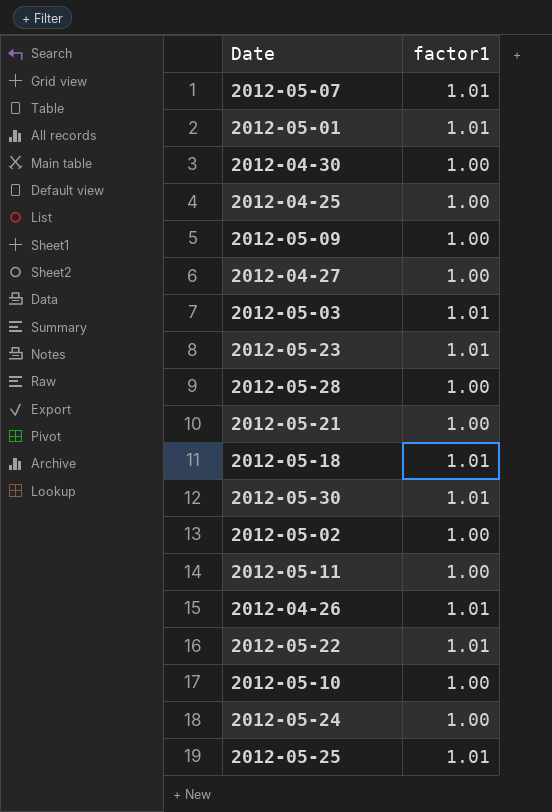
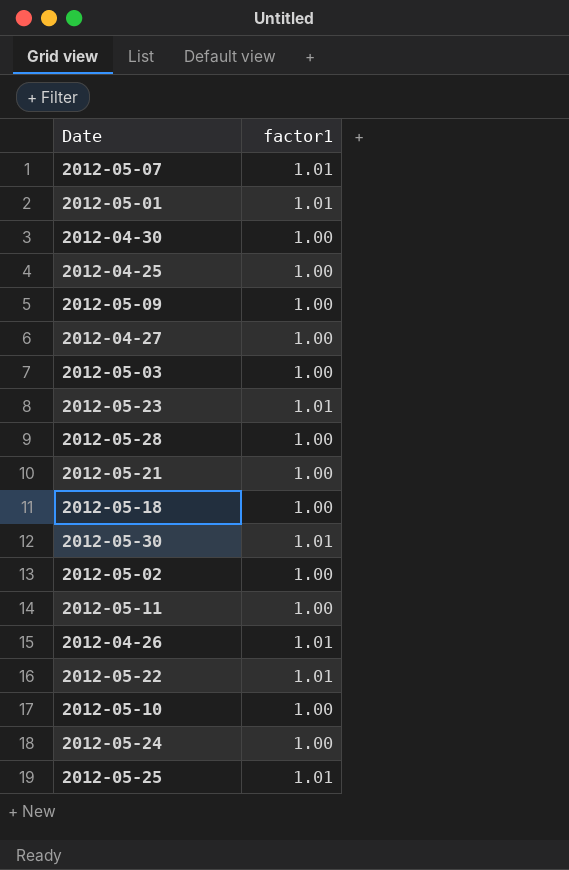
2012-05-03 | factor1: 1.01 -> 1.00
2012-05-18 | factor1: 1.01 -> 1.00

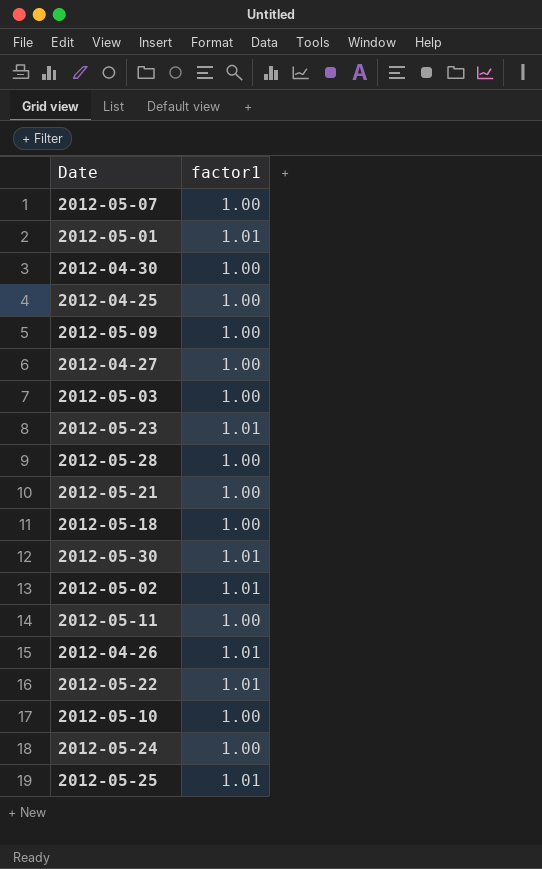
2012-05-07 | factor1: 1.01 -> 1.00
2012-05-02 | factor1: 1.00 -> 1.01

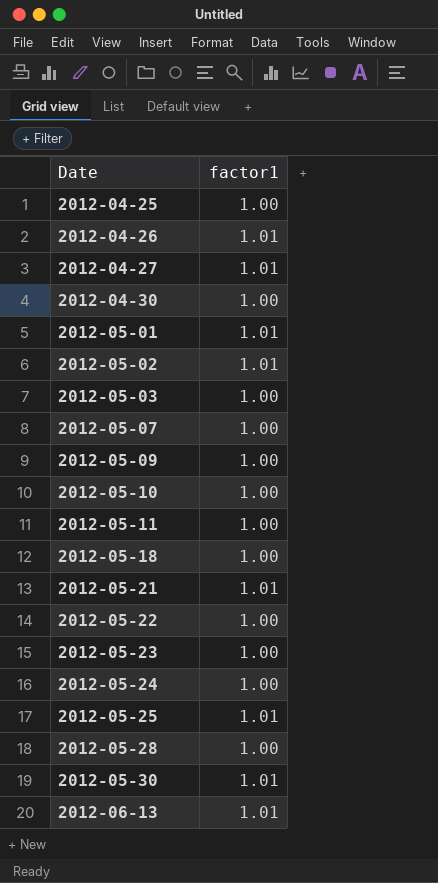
row order: none -> Date ascending
2012-04-27 | factor1: 1.00 -> 1.01
2012-05-21 | factor1: 1.00 -> 1.01
2012-05-22 | factor1: 1.01 -> 1.00
2012-05-23 | factor1: 1.01 -> 1.00
row 2012-06-13: none -> 1.01

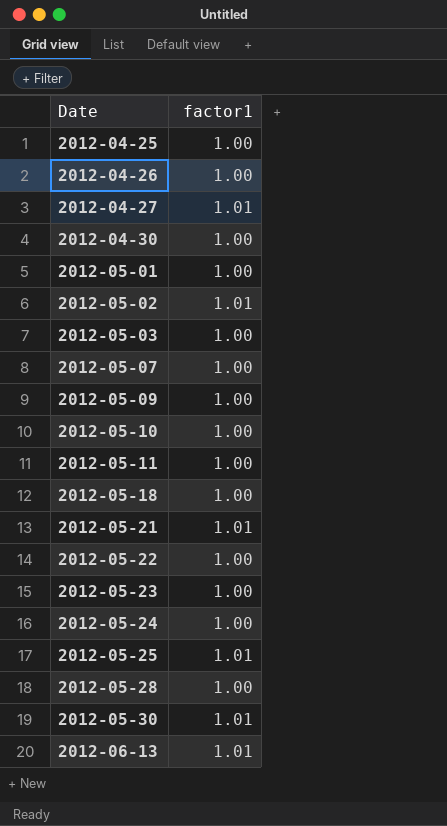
2012-04-26 | factor1: 1.01 -> 1.00
2012-05-01 | factor1: 1.01 -> 1.00

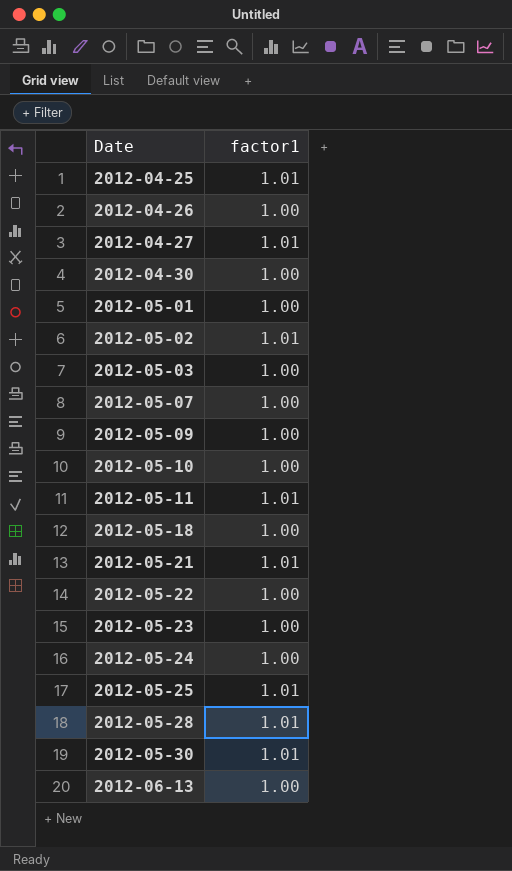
2012-04-25 | factor1: 1.00 -> 1.01
2012-05-11 | factor1: 1.00 -> 1.01
2012-05-28 | factor1: 1.00 -> 1.01
2012-06-13 | factor1: 1.01 -> 1.00

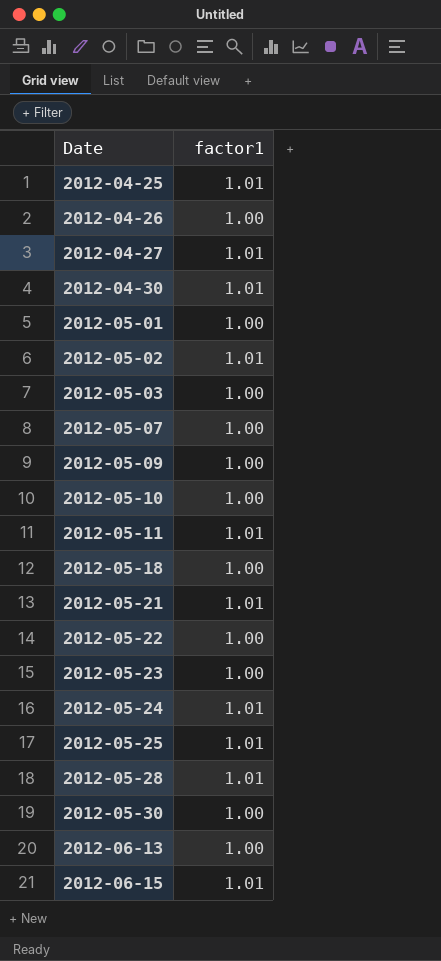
2012-04-30 | factor1: 1.00 -> 1.01
2012-05-24 | factor1: 1.00 -> 1.01
2012-05-30 | factor1: 1.01 -> 1.00
row 2012-06-15: none -> 1.01

